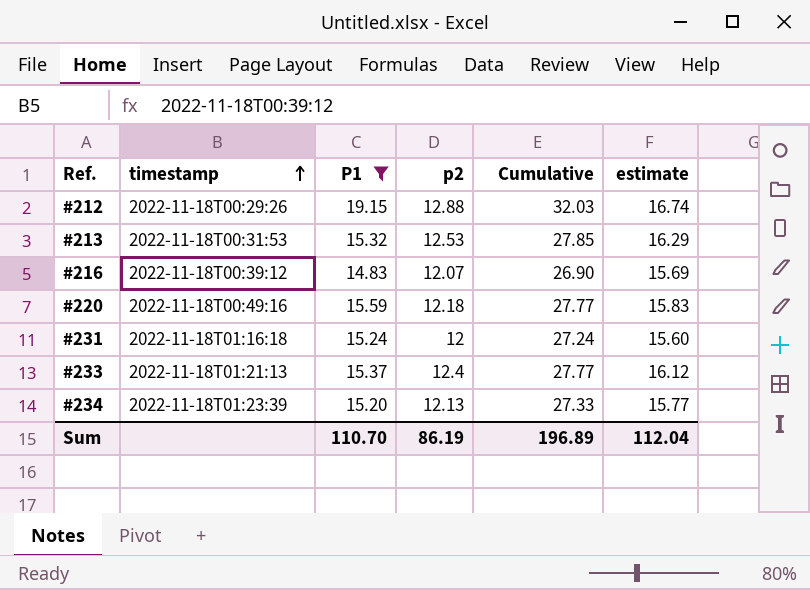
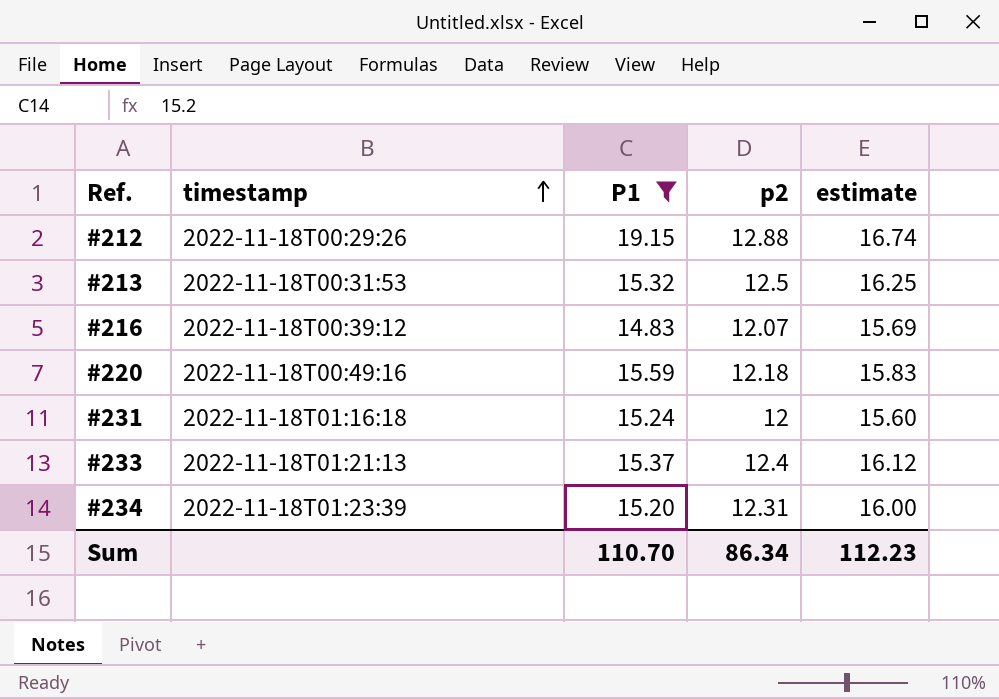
column Cumulative | formula: [P1] + [p2] -> none
#213 | p2: 12.53 -> 12.5
#213 | estimate: 16.29 -> 16.25
#234 | p2: 12.13 -> 12.31
#234 | estimate: 15.77 -> 16.00
Sum | p2: 86.19 -> 86.34
Sum | estimate: 112.04 -> 112.23

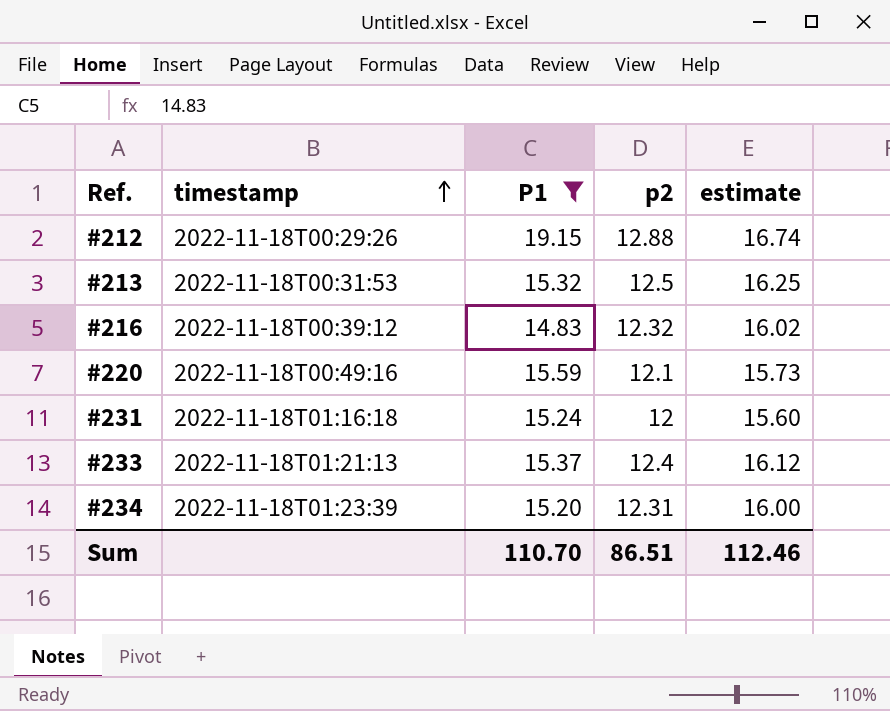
#216 | p2: 12.07 -> 12.32
#216 | estimate: 15.69 -> 16.02
#220 | p2: 12.18 -> 12.1
#220 | estimate: 15.83 -> 15.73
Sum | p2: 86.34 -> 86.51
Sum | estimate: 112.23 -> 112.46

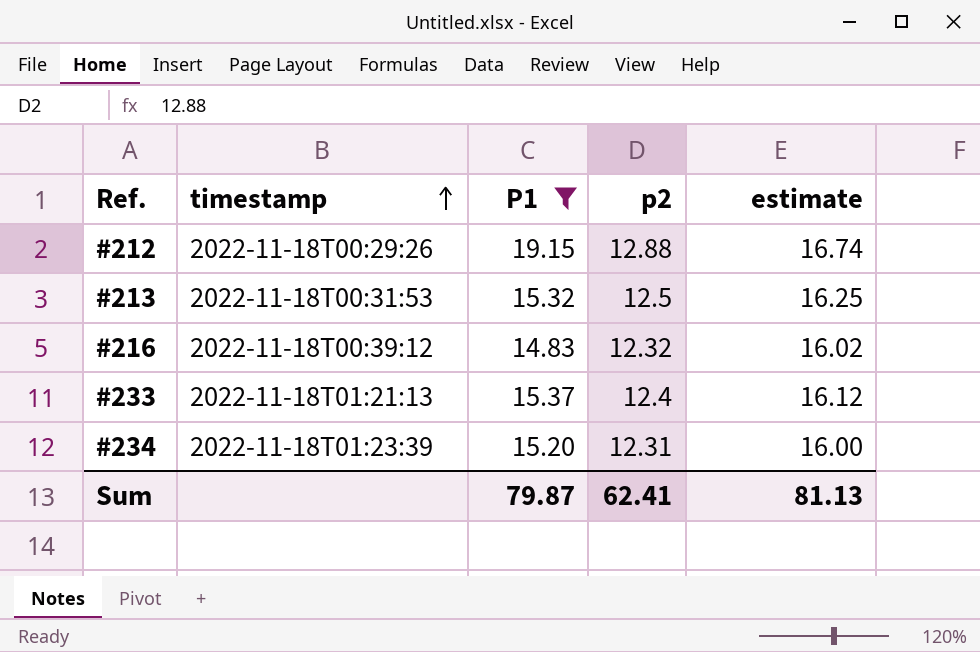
row #220: 2022-11-18T00:49:16 | 15.59 | 12.1 | 15.73 -> none
row #231: 2022-11-18T01:16:18 | 15.24 | 12 | 15.60 -> none
Sum | P1: 110.70 -> 79.87
Sum | p2: 86.51 -> 62.41
Sum | estimate: 112.46 -> 81.13

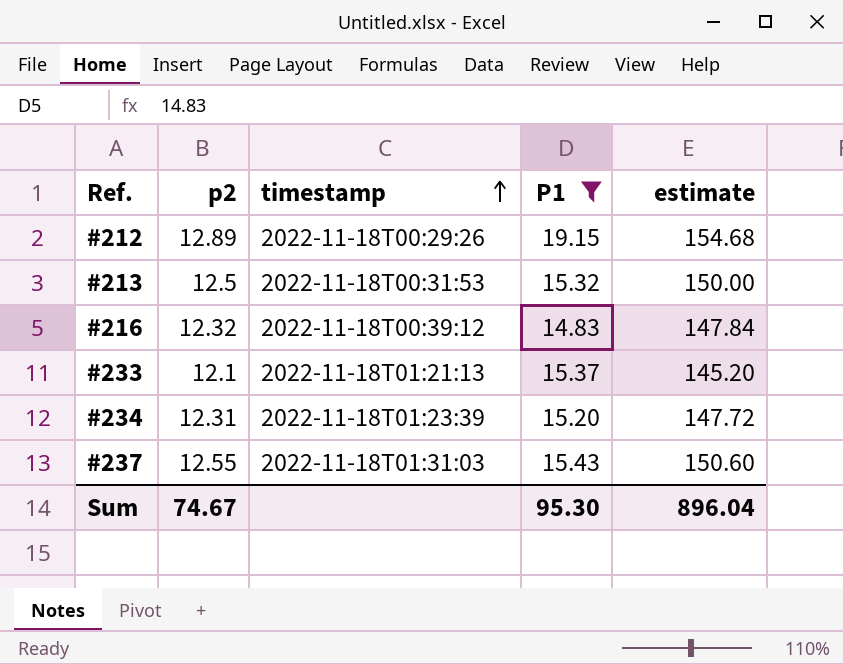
column p2 | position: 4 -> 2
column estimate | formula: [p2] * 1.3 -> [p2] * 12
#212 | p2: 12.88 -> 12.89
#233 | p2: 12.4 -> 12.1
row #237: none -> 12.55 | 2022-11-18T01:31:03 | 15.43 | 150.60
Sum | p2: 62.41 -> 74.67
Sum | P1: 79.87 -> 95.30
Sum | estimate: 81.13 -> 896.04

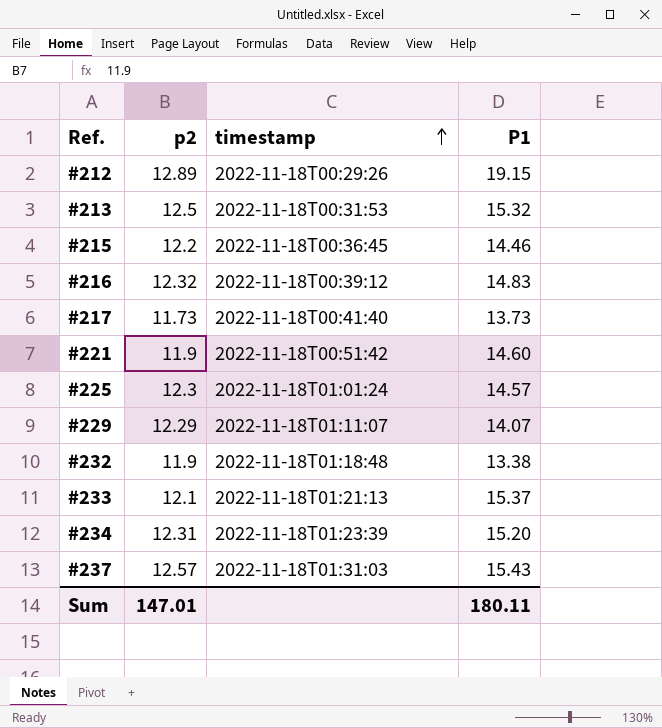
filter: P1 >= 14.83 -> none
column estimate | formula: [p2] * 12 -> none
#237 | p2: 12.55 -> 12.57
Sum | p2: 74.67 -> 147.01
Sum | P1: 95.30 -> 180.11

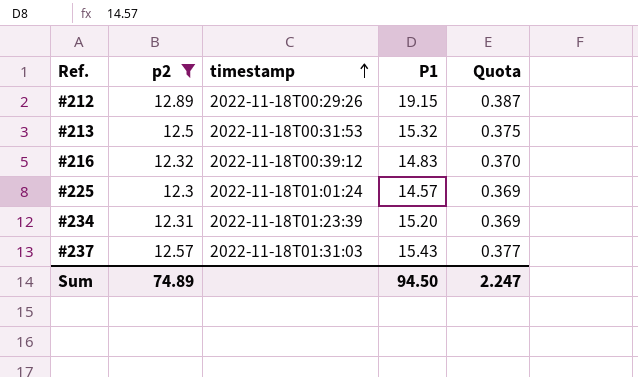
filter: none -> p2 >= 12.3
column Quota | formula: none -> [p2] * 0.03
Sum | p2: 147.01 -> 74.89
Sum | P1: 180.11 -> 94.50

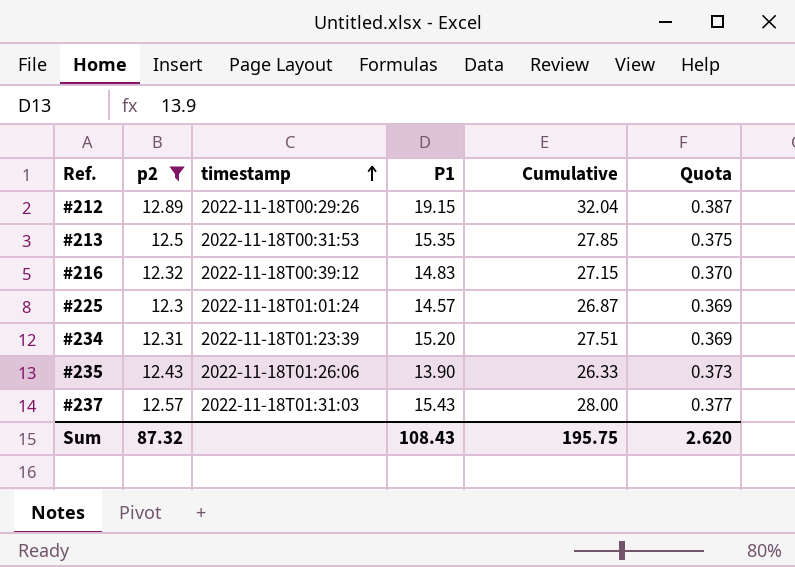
column Cumulative | formula: none -> [p2] + [P1]
#213 | P1: 15.32 -> 15.35
row #235: none -> 12.43 | 2022-11-18T01:26:06 | 13.90 | 26.33 | 0.373
Sum | p2: 74.89 -> 87.32
Sum | P1: 94.50 -> 108.43
Sum | Quota: 2.247 -> 2.620

